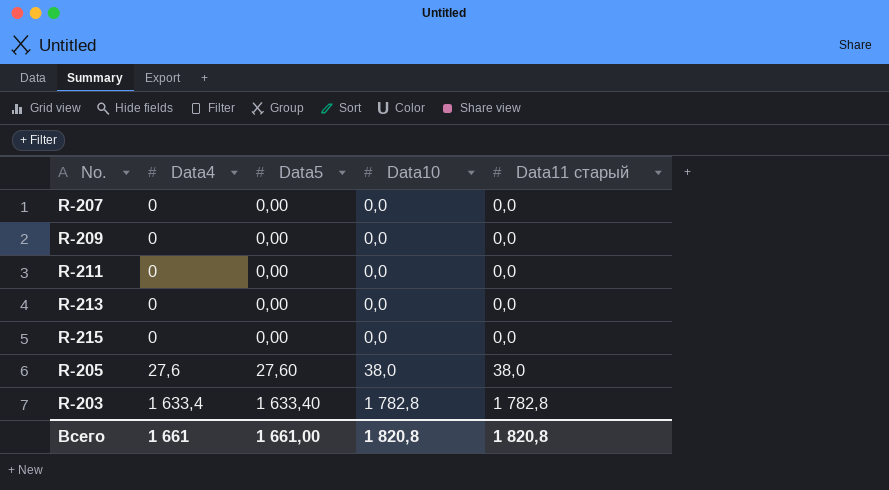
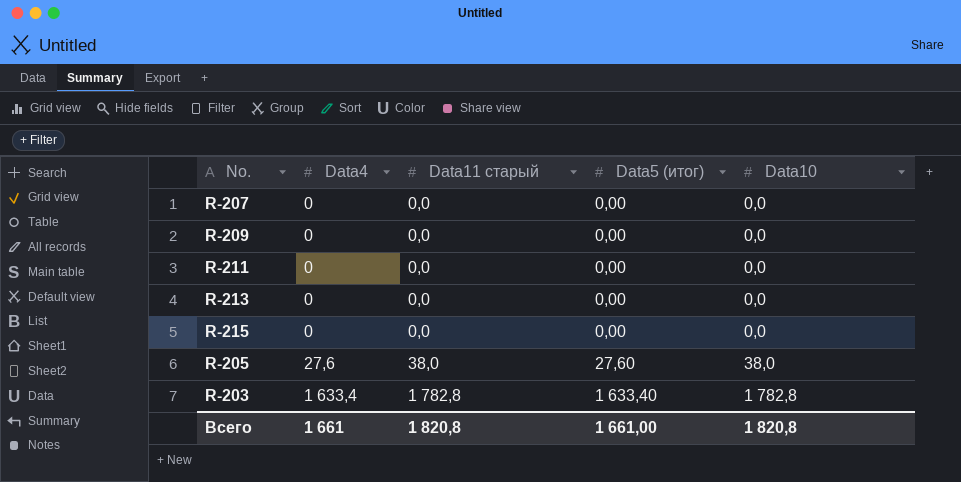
column Data11 старый | position: 5 -> 3
column name: Data5 -> Data5 (итог)

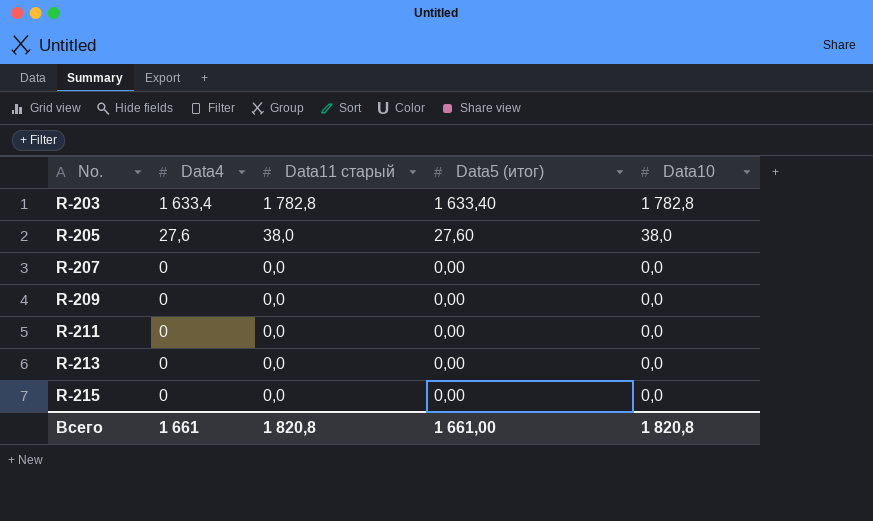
row order: Data4 ascending -> No. ascending

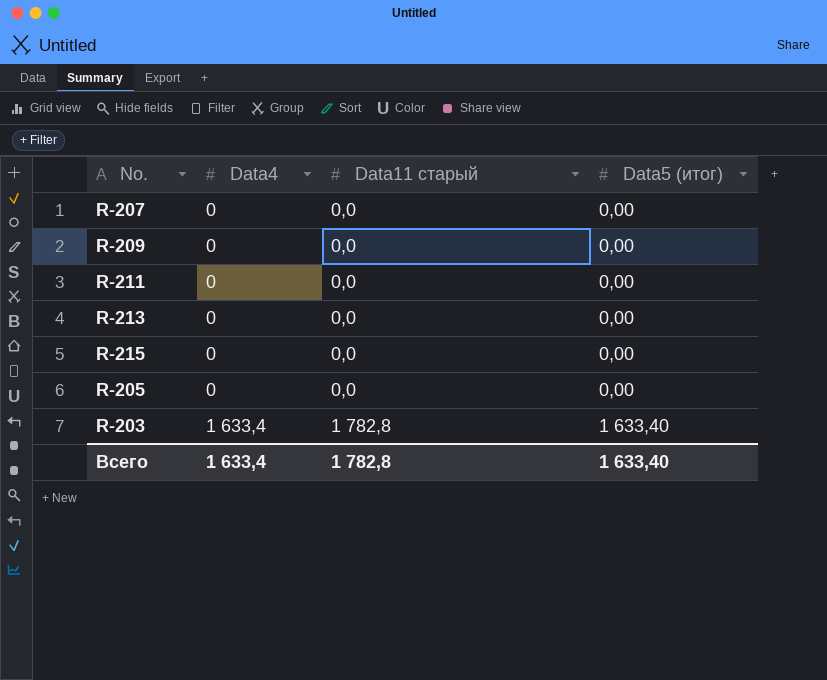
row order: No. ascending -> Data4 ascending
column Data10 | position: 5 -> none
R-205 | Data4: 27,6 -> 0
R-205 | Data11 старый: 38,0 -> 0,0
R-205 | Data5 (итог): 27,60 -> 0,00
Всего | Data4: 1 661 -> 1 633,4
Всего | Data11 старый: 1 820,8 -> 1 782,8
Всего | Data5 (итог): 1 661,00 -> 1 633,40

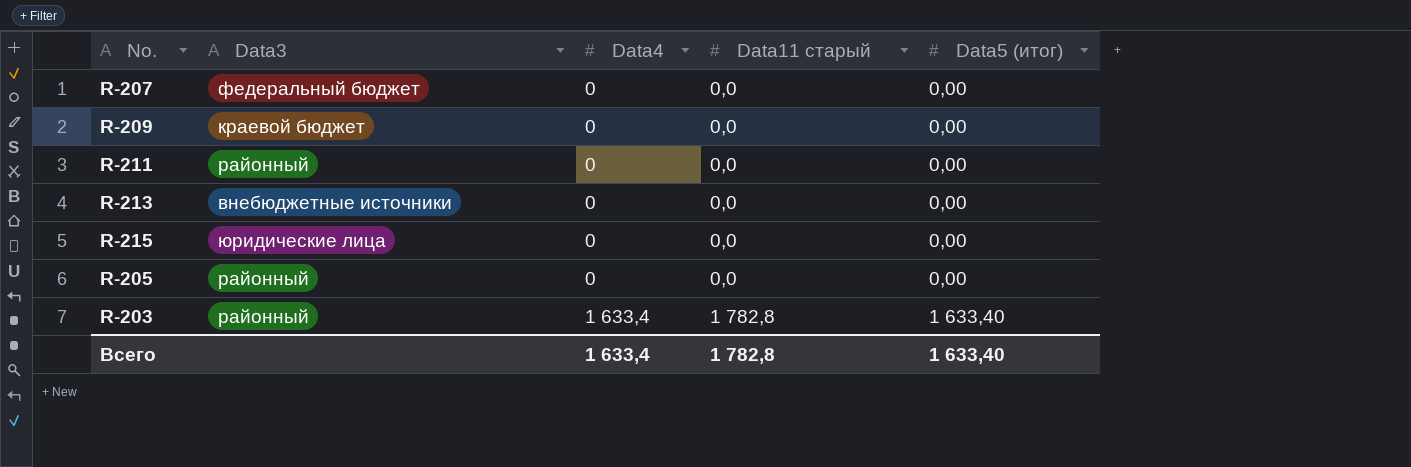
column Data3 | position: none -> 2

